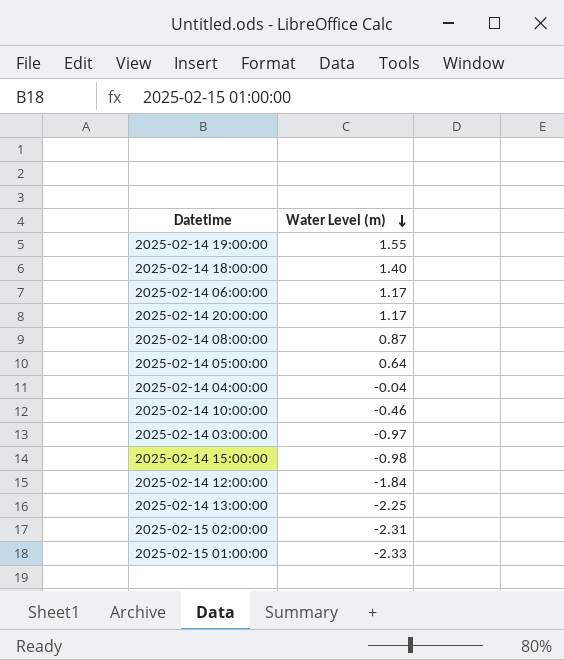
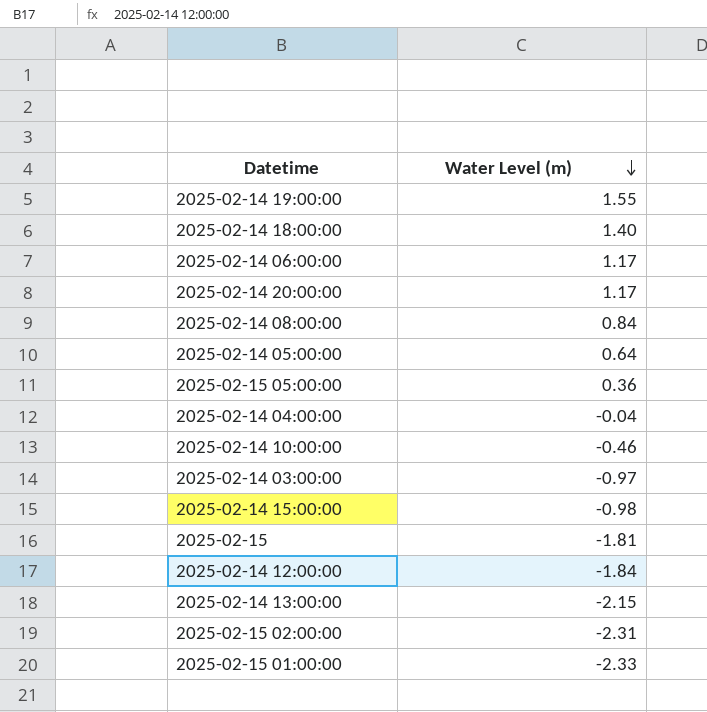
2025-02-14 08:00:00 | Water Level (m): 0.87 -> 0.84
row 2025-02-15 05:00:00: none -> 0.36
row 2025-02-15: none -> -1.81
2025-02-14 13:00:00 | Water Level (m): -2.25 -> -2.15

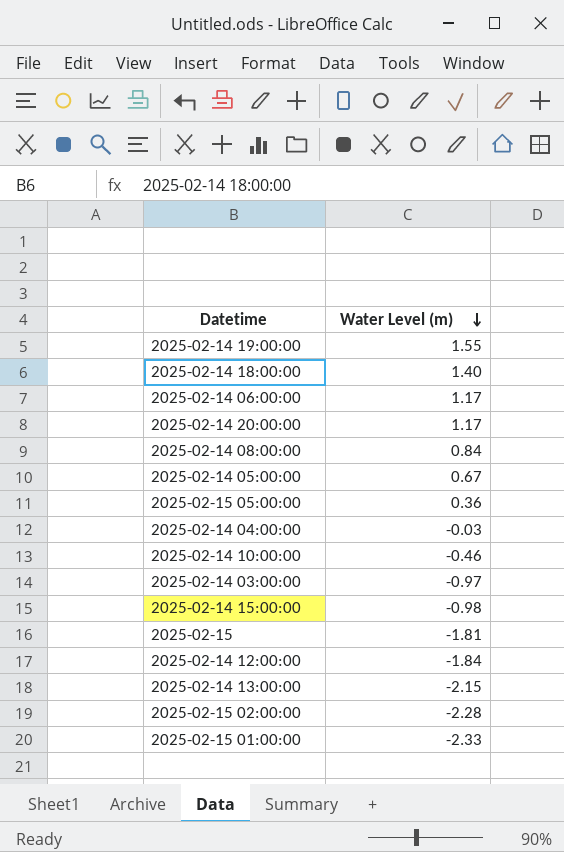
2025-02-14 05:00:00 | Water Level (m): 0.64 -> 0.67
2025-02-14 04:00:00 | Water Level (m): -0.04 -> -0.03
2025-02-15 02:00:00 | Water Level (m): -2.31 -> -2.28

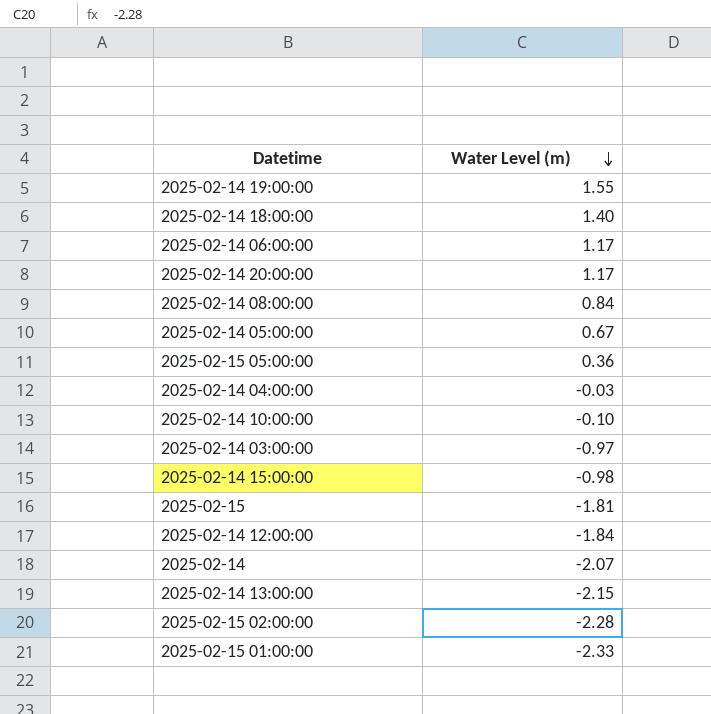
2025-02-14 10:00:00 | Water Level (m): -0.46 -> -0.10
row 2025-02-14: none -> -2.07

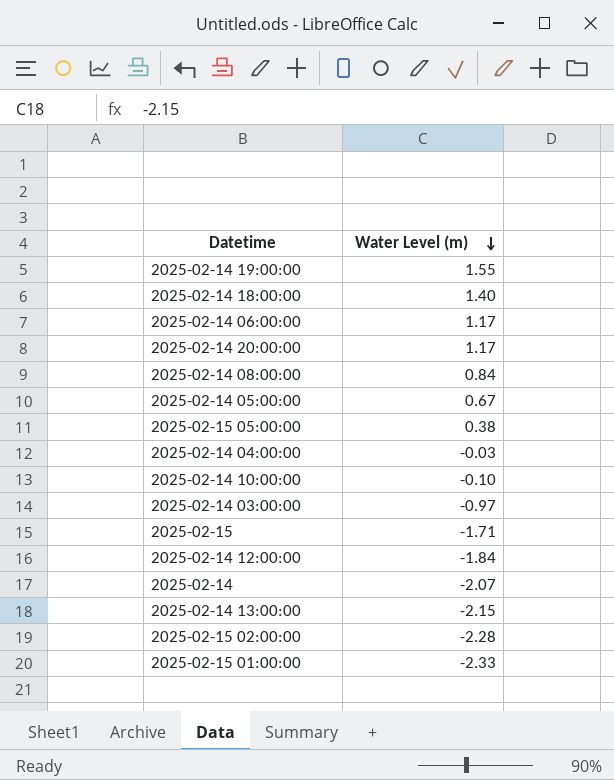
row 2025-02-14 15:00:00: -0.98 -> none
2025-02-15 05:00:00 | Water Level (m): 0.36 -> 0.38
2025-02-15 | Water Level (m): -1.81 -> -1.71

